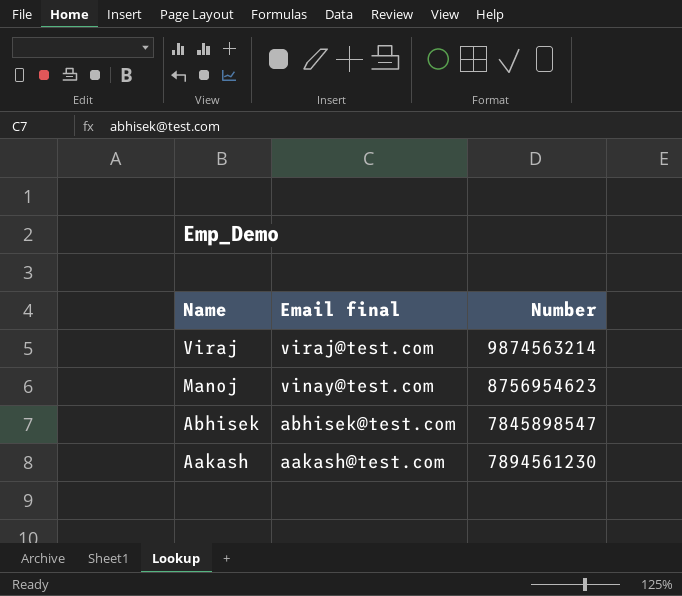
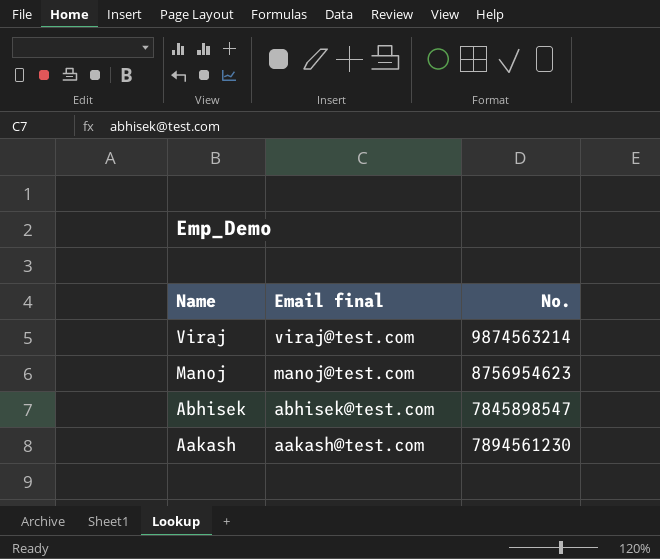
column name: Number -> No.
Manoj | Email final: vinay@test.com -> manoj@test.com

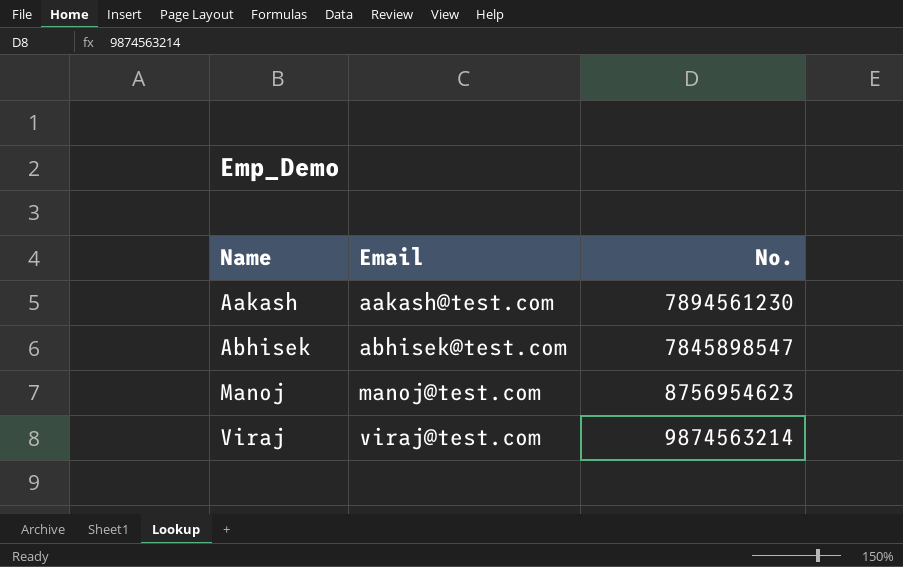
row order: Name descending -> Name ascending
column name: Email final -> Email

